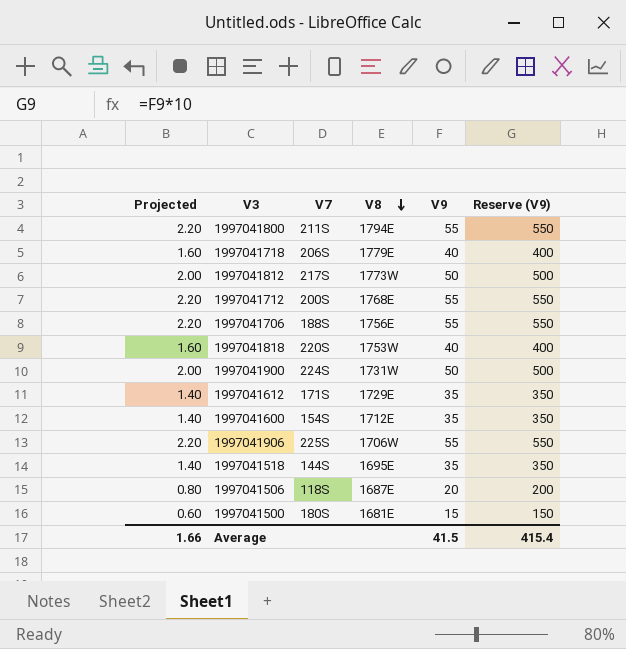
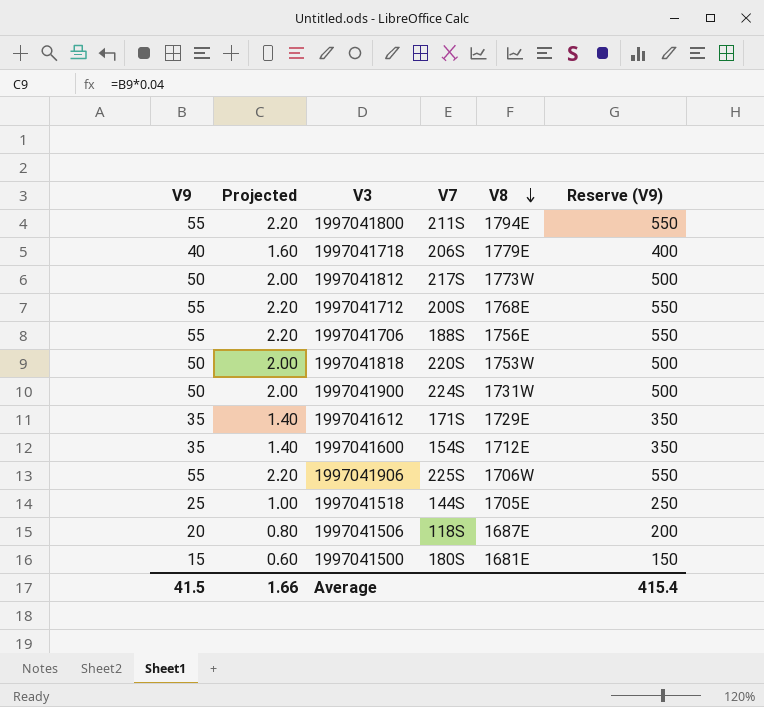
column V9 | position: 5 -> 1
1997041818 | V9: 40 -> 50
1997041818 | Projected: 1.60 -> 2.00
1997041818 | Reserve (V9): 400 -> 500
1997041518 | V9: 35 -> 25
1997041518 | Projected: 1.40 -> 1.00
1997041518 | V8: 1695E -> 1705E
1997041518 | Reserve (V9): 350 -> 250

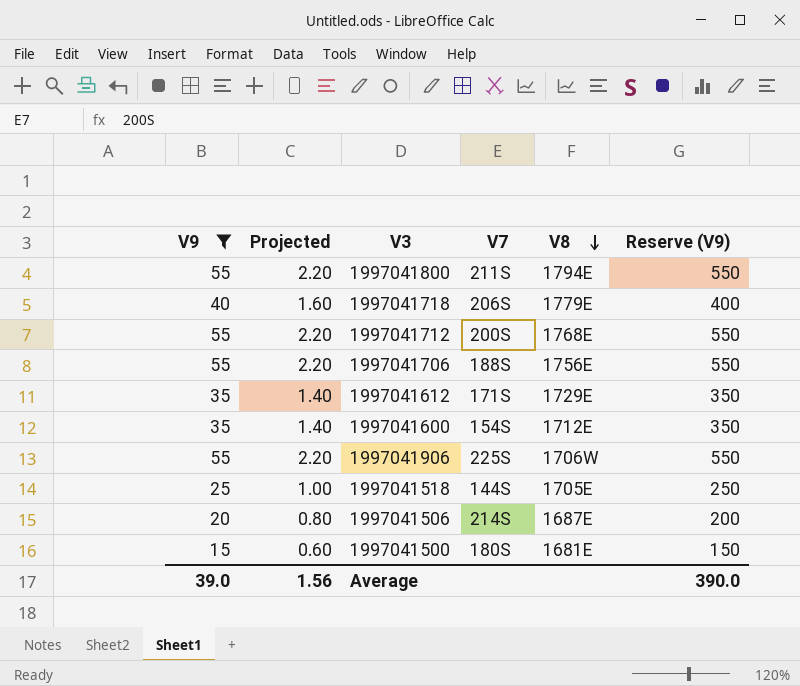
filter: none -> V9 != 50
1997041506 | V7: 118S -> 214S
Average | V9: 41.5 -> 39.0
Average | Projected: 1.66 -> 1.56
Average | Reserve (V9): 415.4 -> 390.0

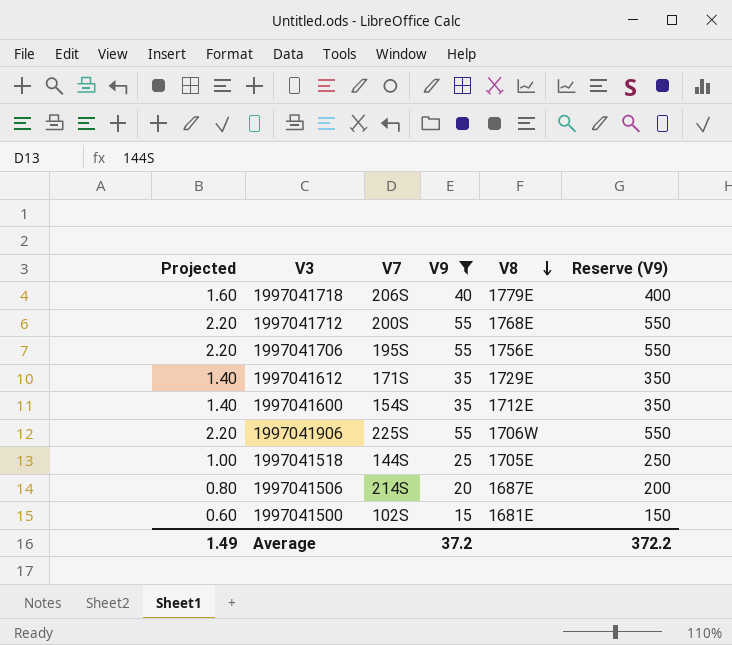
column V9 | position: 1 -> 4
row 1997041800: 55 | 2.20 | 211S | 1794E | 550 -> none
1997041706 | V7: 188S -> 195S
1997041500 | V7: 180S -> 102S
Average | Projected: 1.56 -> 1.49
Average | V9: 39.0 -> 37.2
Average | Reserve (V9): 390.0 -> 372.2

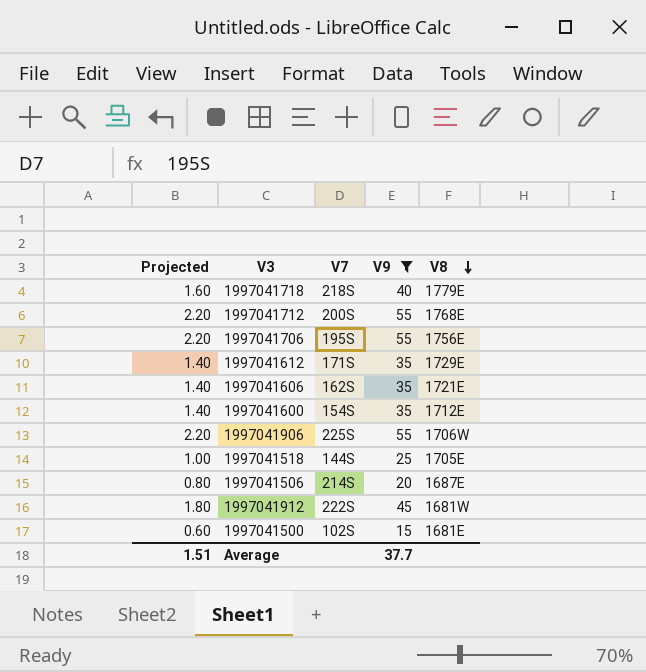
column Reserve (V9) | formula: [V9] * 10 -> none
1997041718 | V7: 206S -> 218S
row 1997041606: none -> 1.40 | 162S | 35 | 1721E
row 1997041912: none -> 1.80 | 222S | 45 | 1681W
Average | Projected: 1.49 -> 1.51
Average | V9: 37.2 -> 37.7

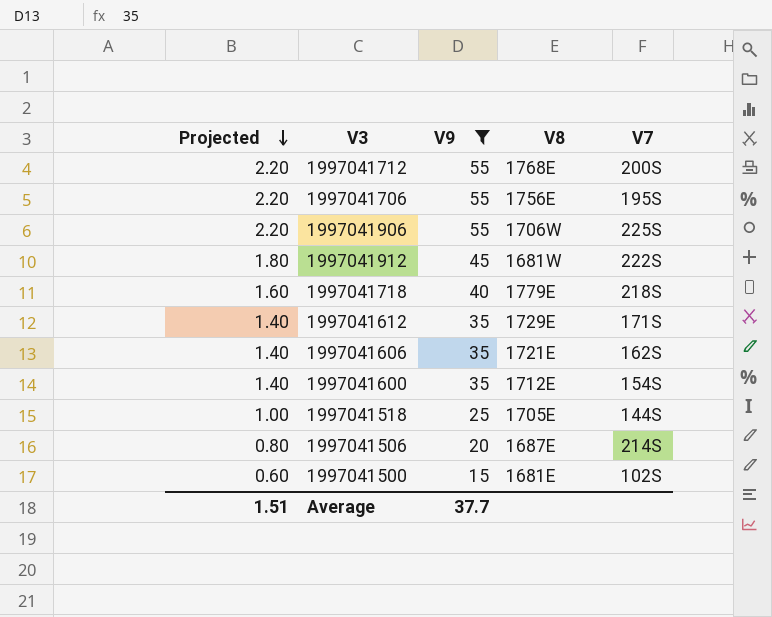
row order: V8 descending -> Projected descending
column V7 | position: 3 -> 5

